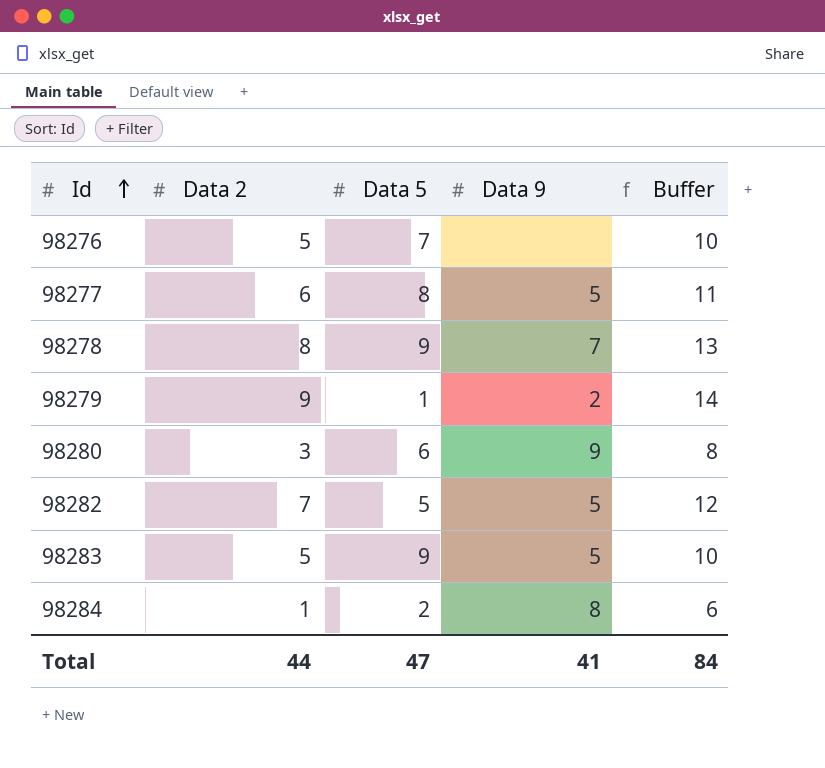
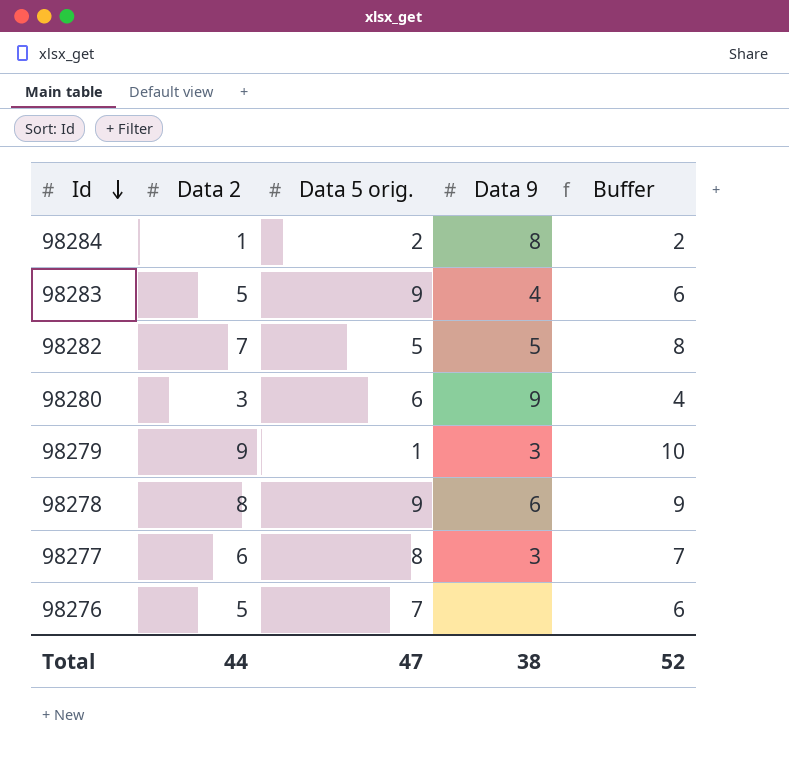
row order: Id ascending -> Id descending
column name: Data 5 -> Data 5 orig.
column Buffer | formula: [Data 2] + 5 -> [Data 2] + 1
98283 | Data 9: 5 -> 4
98279 | Data 9: 2 -> 3
98278 | Data 9: 7 -> 6
98277 | Data 9: 5 -> 3
Total | Data 9: 41 -> 38
Total | Buffer: 84 -> 52

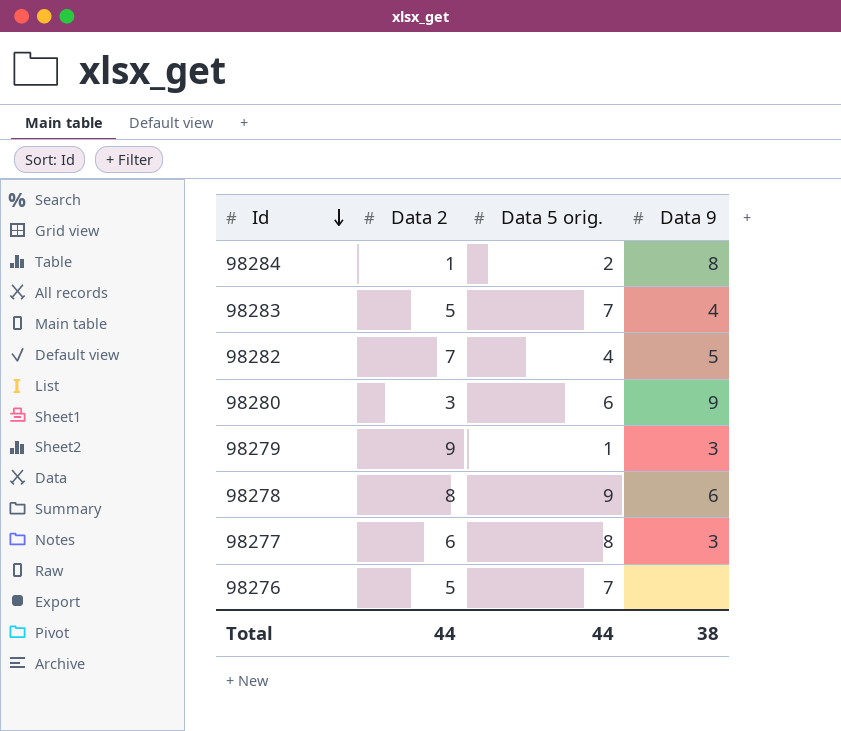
column Buffer | formula: [Data 2] + 1 -> none
98283 | Data 5 orig.: 9 -> 7
98282 | Data 5 orig.: 5 -> 4
Total | Data 5 orig.: 47 -> 44

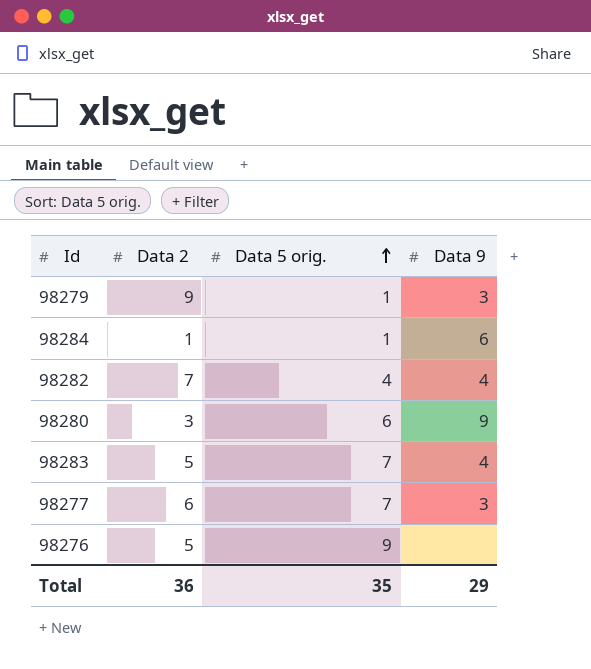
row order: Id descending -> Data 5 orig. ascending
row 98278: 8 | 9 | 6 -> none
98284 | Data 5 orig.: 2 -> 1
98284 | Data 9: 8 -> 6
98282 | Data 9: 5 -> 4
98277 | Data 5 orig.: 8 -> 7
98276 | Data 5 orig.: 7 -> 9
Total | Data 2: 44 -> 36
Total | Data 5 orig.: 44 -> 35
Total | Data 9: 38 -> 29

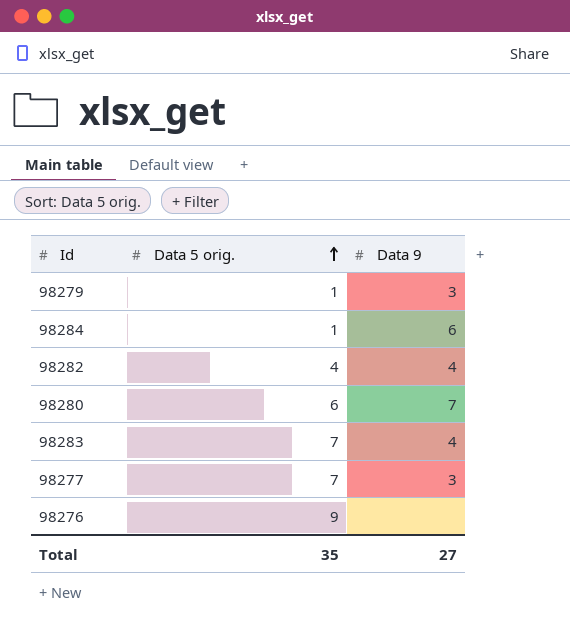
column Data 2 | position: 2 -> none
98280 | Data 9: 9 -> 7
Total | Data 9: 29 -> 27

